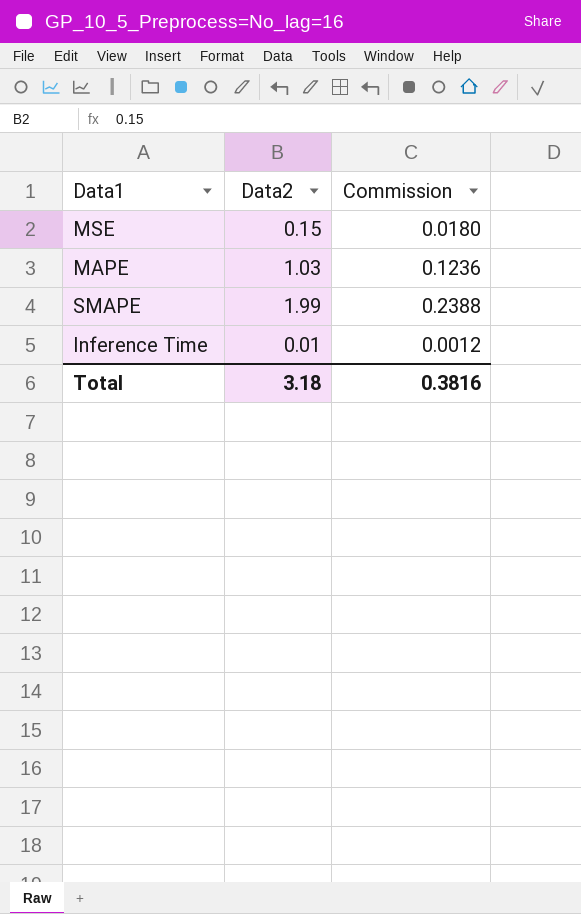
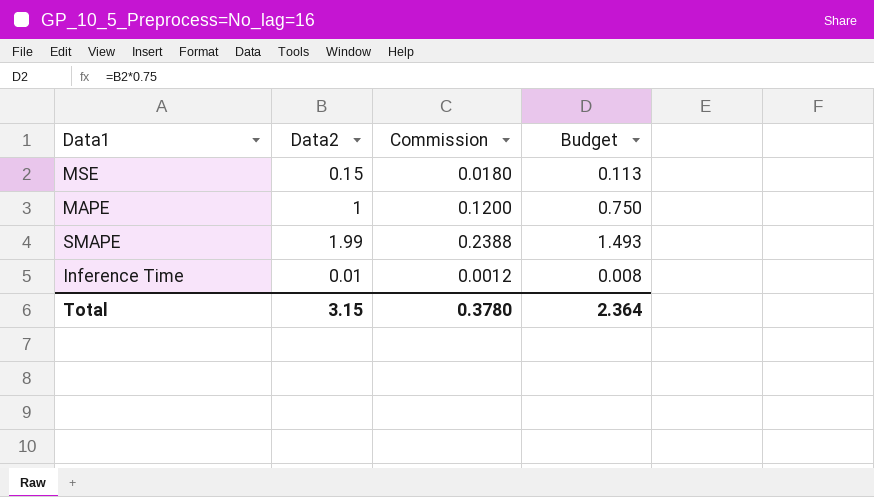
column Budget | formula: none -> [Data2] * 0.75
MAPE | Data2: 1.03 -> 1
MAPE | Commission: 0.1236 -> 0.1200
Total | Data2: 3.18 -> 3.15
Total | Commission: 0.3816 -> 0.3780

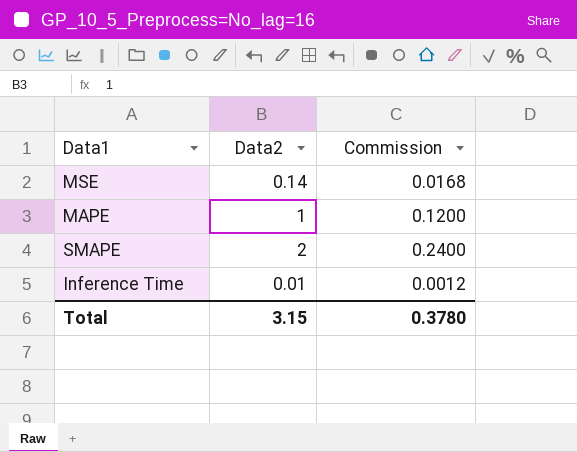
column Budget | formula: [Data2] * 0.75 -> none
MSE | Data2: 0.15 -> 0.14
MSE | Commission: 0.0180 -> 0.0168
SMAPE | Data2: 1.99 -> 2
SMAPE | Commission: 0.2388 -> 0.2400

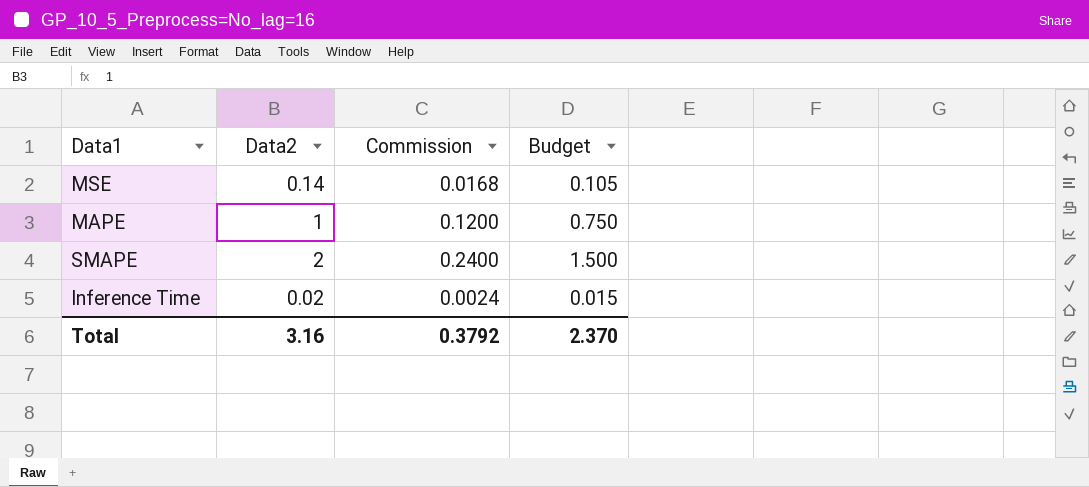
column Budget | formula: none -> [Data2] * 0.75
Inference Time | Data2: 0.01 -> 0.02
Inference Time | Commission: 0.0012 -> 0.0024
Total | Data2: 3.15 -> 3.16
Total | Commission: 0.3780 -> 0.3792

